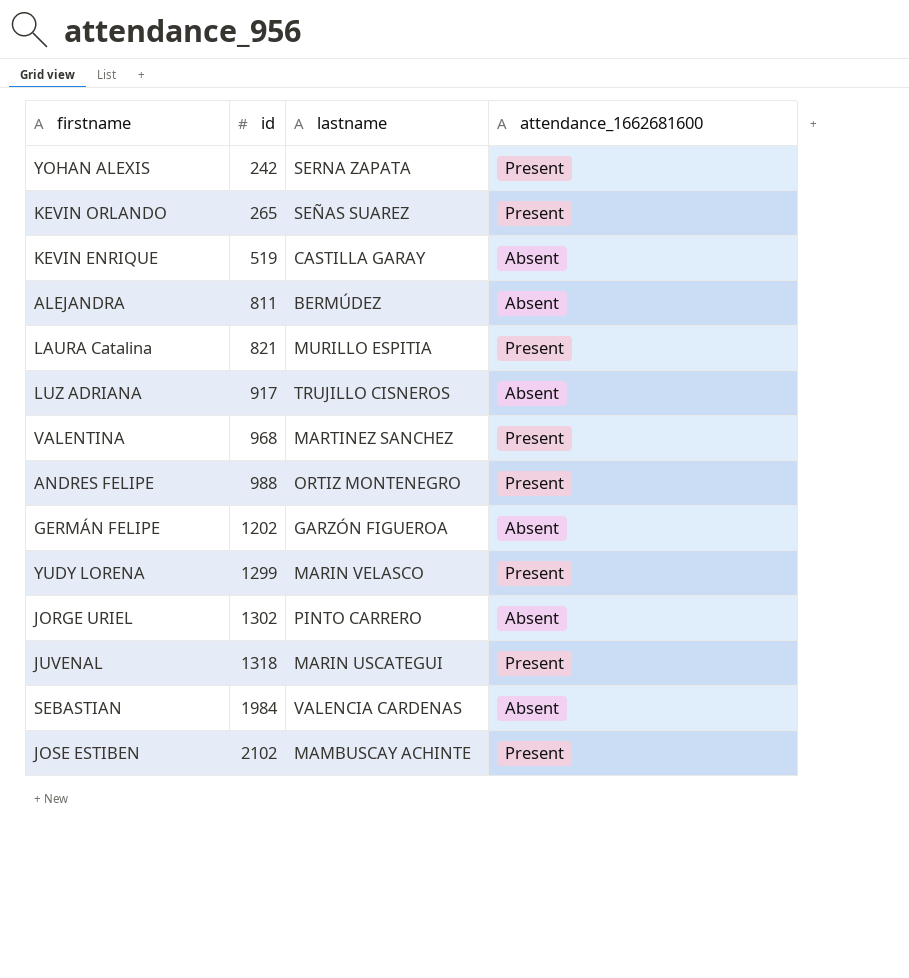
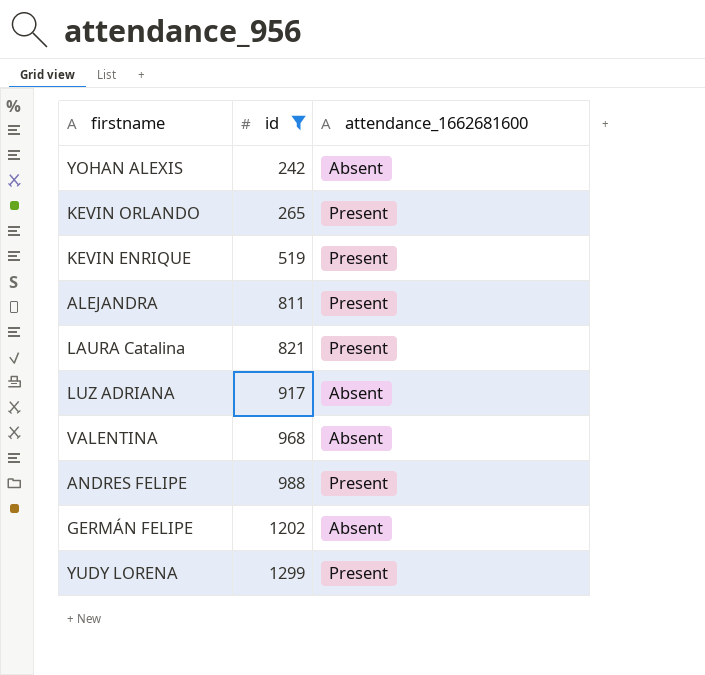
filter: none -> id <= 1299
column lastname | position: 3 -> none
YOHAN ALEXIS | attendance_1662681600: Present -> Absent
KEVIN ENRIQUE | attendance_1662681600: Absent -> Present
ALEJANDRA | attendance_1662681600: Absent -> Present
VALENTINA | attendance_1662681600: Present -> Absent

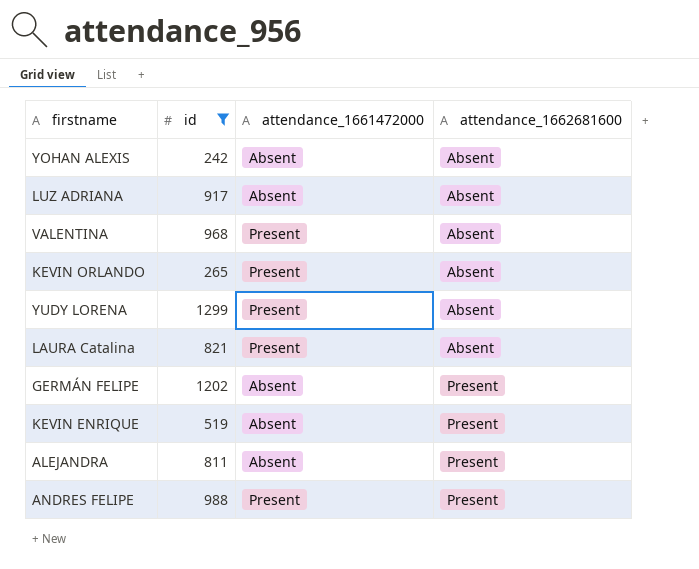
row order: id ascending -> attendance_1662681600 ascending
column attendance_1661472000 | position: none -> 3
KEVIN ORLANDO | attendance_1662681600: Present -> Absent
YUDY LORENA | attendance_1662681600: Present -> Absent
LAURA Catalina | attendance_1662681600: Present -> Absent
GERMÁN FELIPE | attendance_1662681600: Absent -> Present

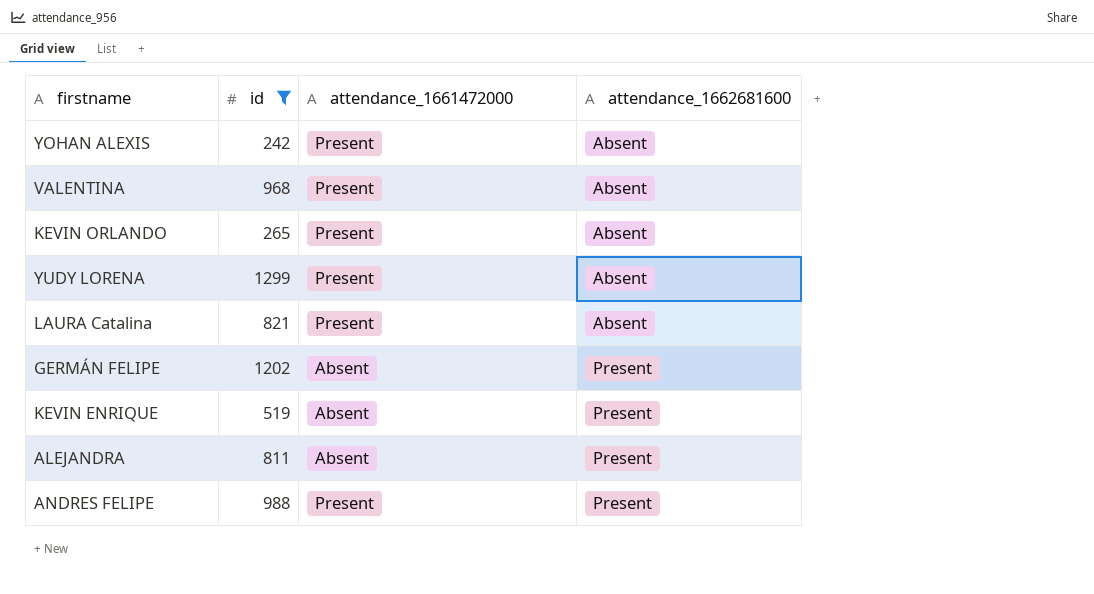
row LUZ ADRIANA: 917 | Absent | Absent -> none
YOHAN ALEXIS | attendance_1661472000: Absent -> Present

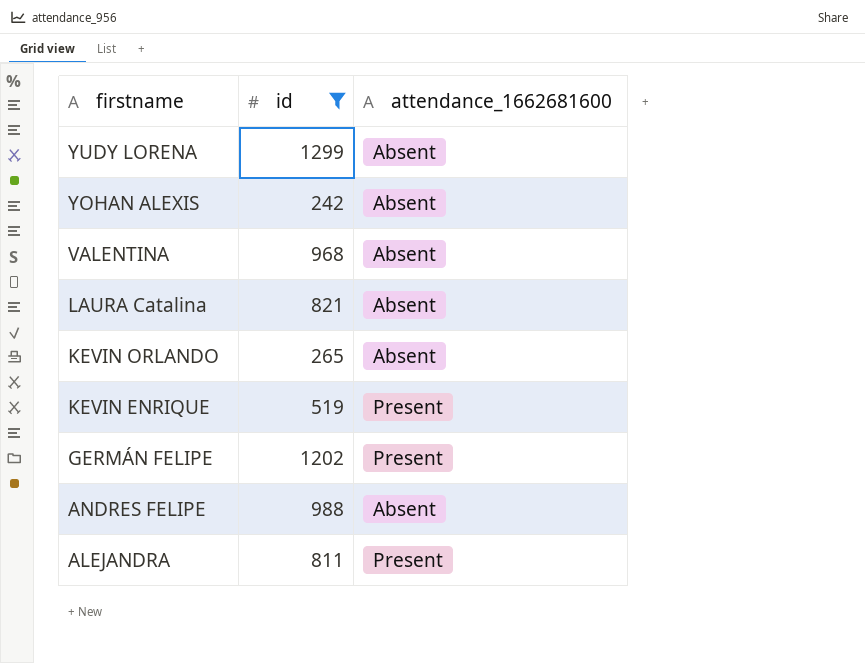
row order: attendance_1662681600 ascending -> firstname descending
column attendance_1661472000 | position: 3 -> none
ANDRES FELIPE | attendance_1662681600: Present -> Absent

